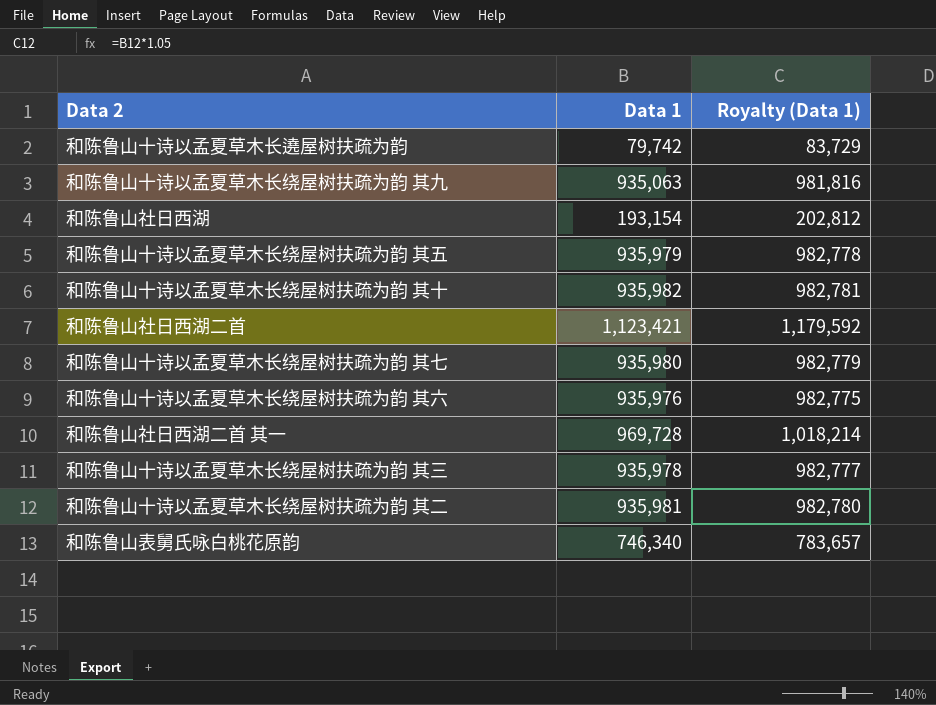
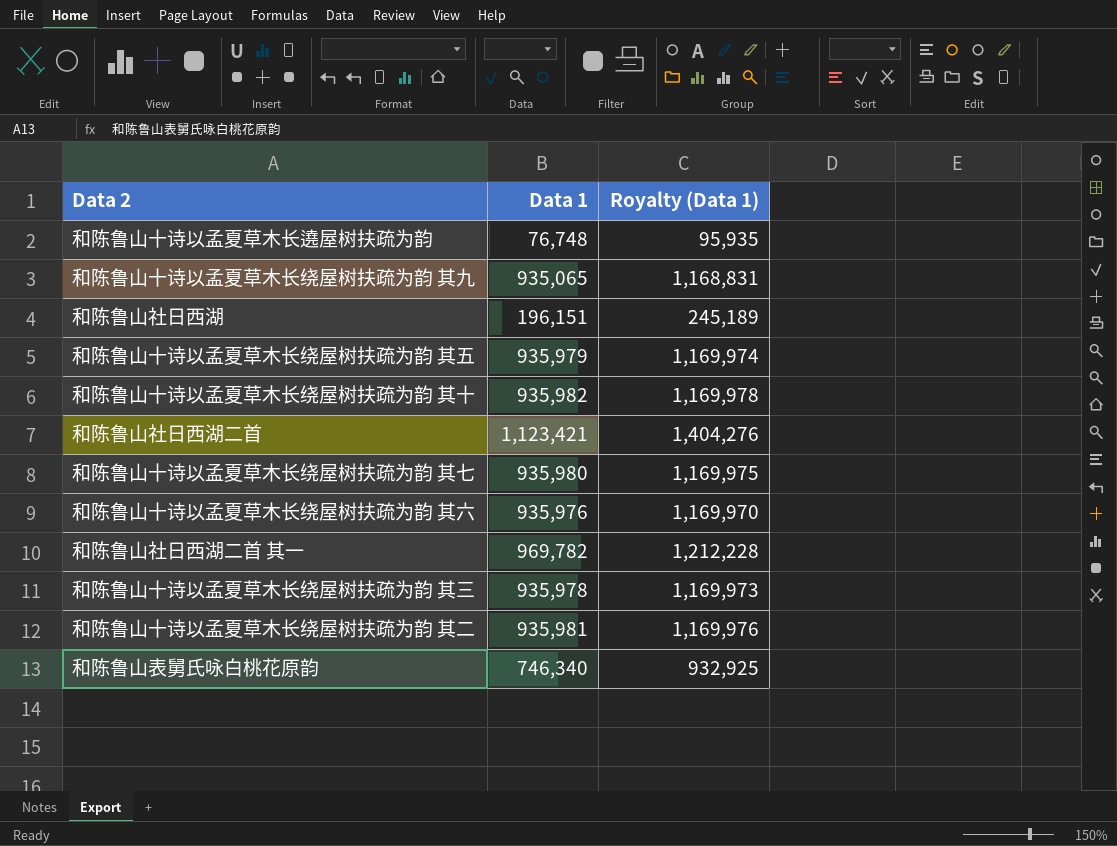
column Royalty (Data 1) | formula: [Data 1] * 1.05 -> [Data 1] * 1.25
和陈鲁山十诗以孟夏草木长遶屋树扶疏为韵 | Data 1: 79,742 -> 76,748
和陈鲁山十诗以孟夏草木长绕屋树扶疏为韵 其九 | Data 1: 935,063 -> 935,065
和陈鲁山社日西湖 | Data 1: 193,154 -> 196,151
和陈鲁山社日西湖二首 其一 | Data 1: 969,728 -> 969,782

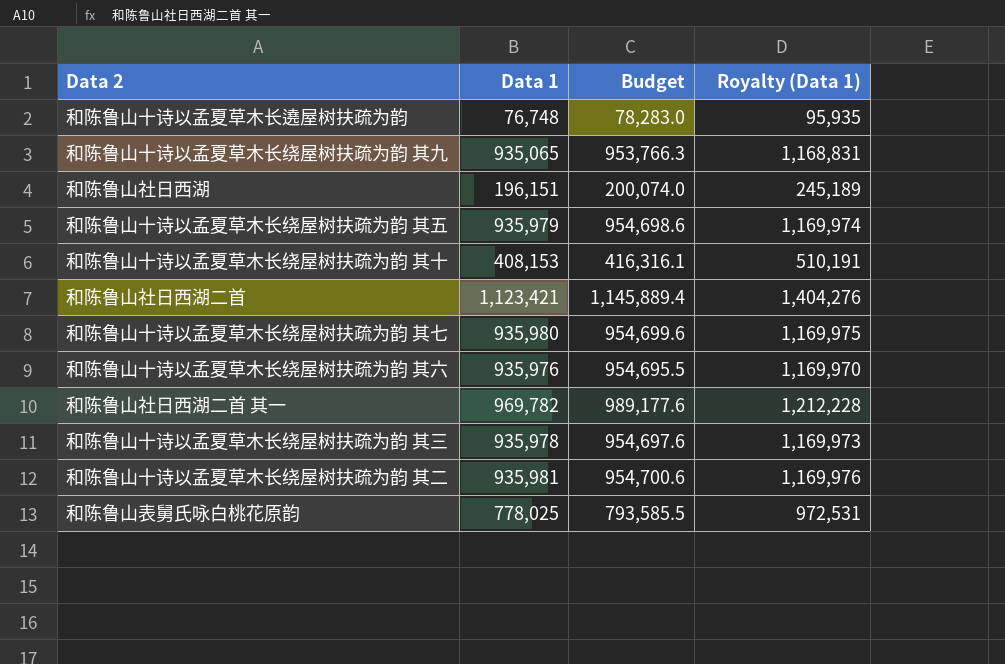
column Budget | formula: none -> [Data 1] * 1.02
和陈鲁山十诗以孟夏草木长绕屋树扶疏为韵 其十 | Data 1: 935,982 -> 408,153
和陈鲁山十诗以孟夏草木长绕屋树扶疏为韵 其十 | Royalty (Data 1): 1,169,978 -> 510,191
和陈鲁山表舅氏咏白桃花原韵 | Data 1: 746,340 -> 778,025
和陈鲁山表舅氏咏白桃花原韵 | Royalty (Data 1): 932,925 -> 972,531

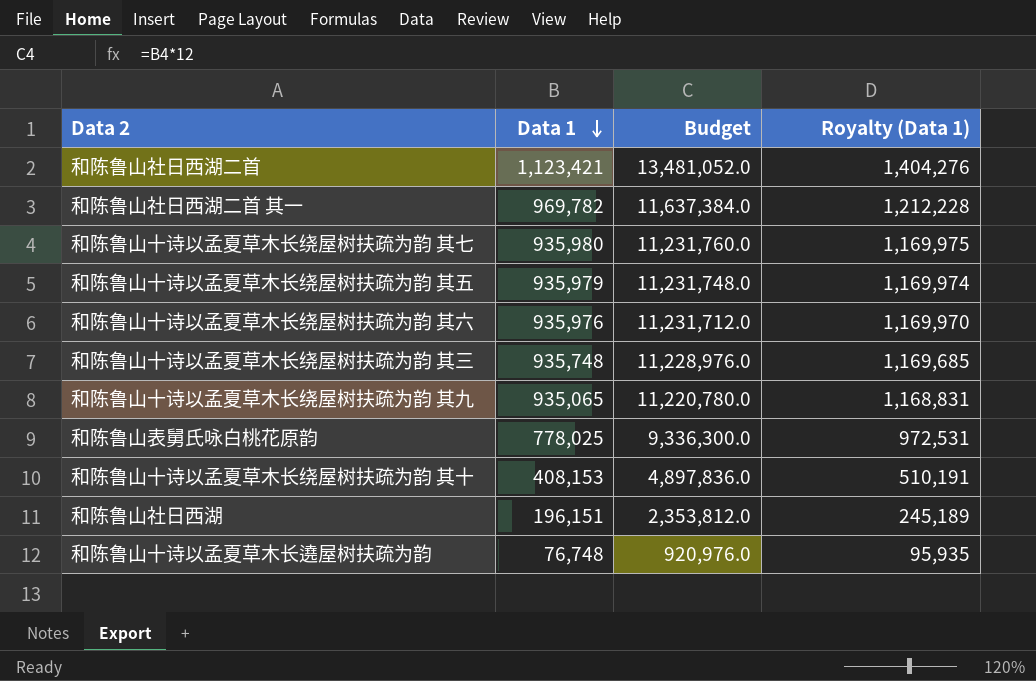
row order: none -> Data 1 descending
column Budget | formula: [Data 1] * 1.02 -> [Data 1] * 12
row 和陈鲁山十诗以孟夏草木长绕屋树扶疏为韵 其二: 935,981 | 954,700.6 | 1,169,976 -> none
和陈鲁山十诗以孟夏草木长绕屋树扶疏为韵 其三 | Data 1: 935,978 -> 935,748
和陈鲁山十诗以孟夏草木长绕屋树扶疏为韵 其三 | Royalty (Data 1): 1,169,973 -> 1,169,685

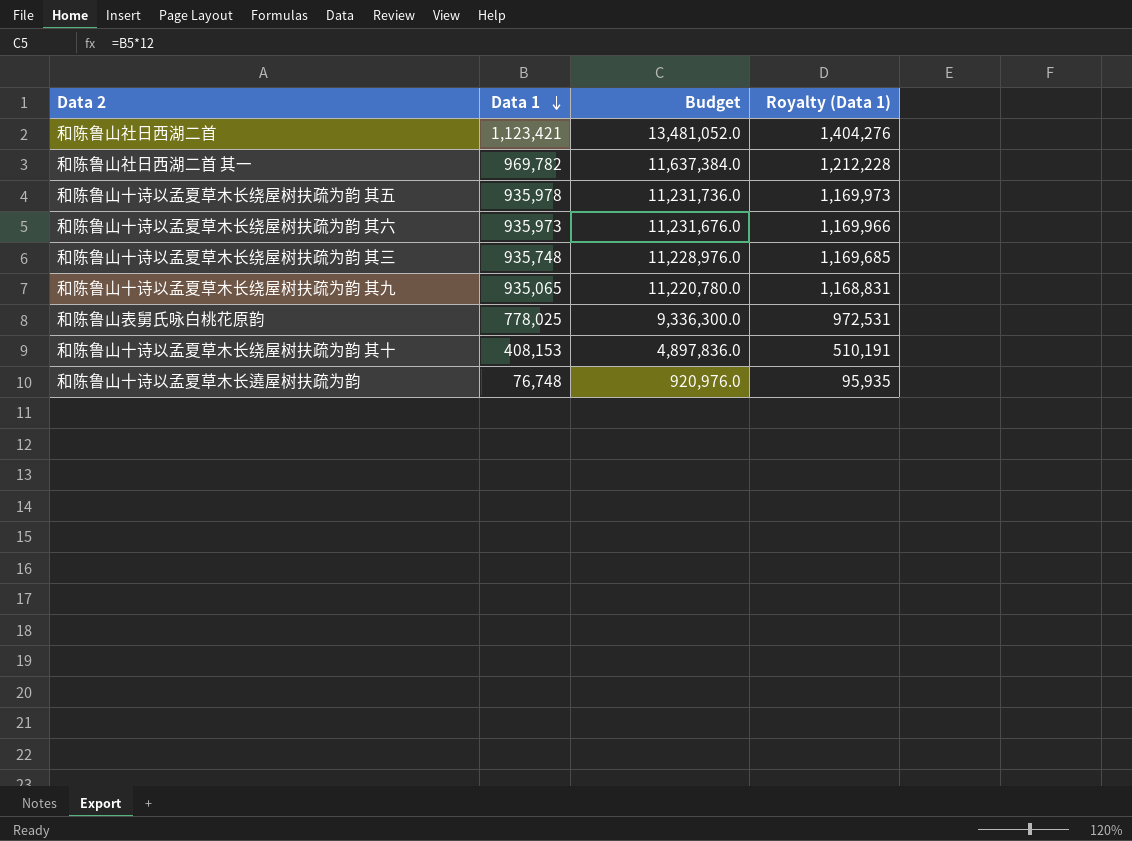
row 和陈鲁山十诗以孟夏草木长绕屋树扶疏为韵 其七: 935,980 | 11,231,760.0 | 1,169,975 -> none
row 和陈鲁山社日西湖: 196,151 | 2,353,812.0 | 245,189 -> none
和陈鲁山十诗以孟夏草木长绕屋树扶疏为韵 其五 | Data 1: 935,979 -> 935,978
和陈鲁山十诗以孟夏草木长绕屋树扶疏为韵 其五 | Budget: 11,231,748.0 -> 11,231,736.0
和陈鲁山十诗以孟夏草木长绕屋树扶疏为韵 其五 | Royalty (Data 1): 1,169,974 -> 1,169,973
和陈鲁山十诗以孟夏草木长绕屋树扶疏为韵 其六 | Data 1: 935,976 -> 935,973
和陈鲁山十诗以孟夏草木长绕屋树扶疏为韵 其六 | Budget: 11,231,712.0 -> 11,231,676.0
和陈鲁山十诗以孟夏草木长绕屋树扶疏为韵 其六 | Royalty (Data 1): 1,169,970 -> 1,169,966

